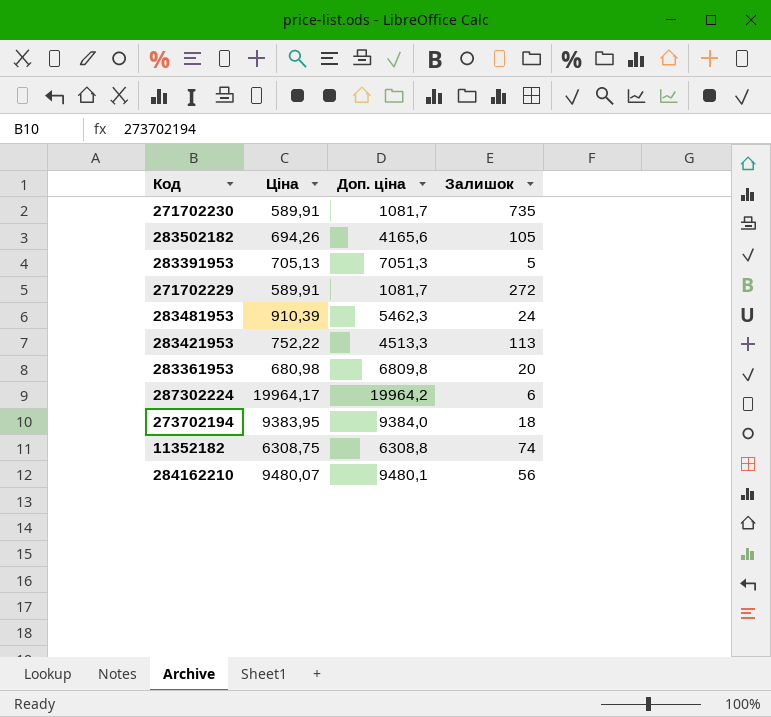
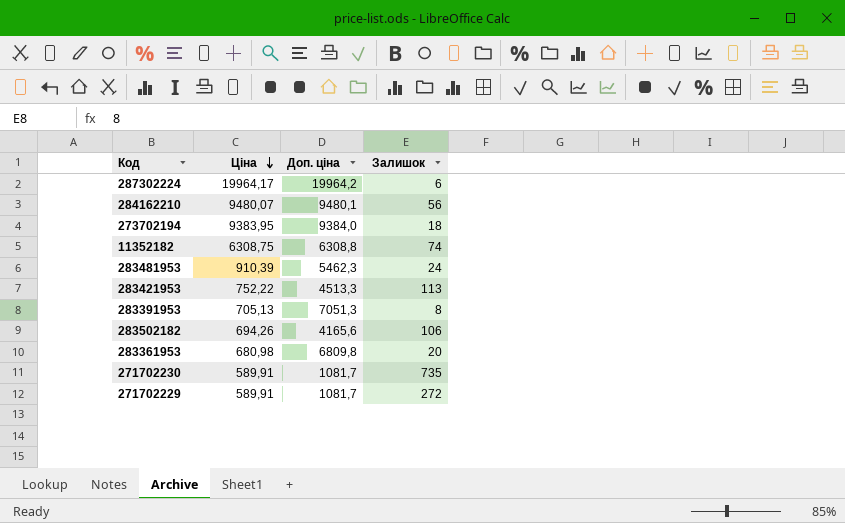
row order: none -> Ціна descending
283391953 | Залишок: 5 -> 8
283502182 | Залишок: 105 -> 106

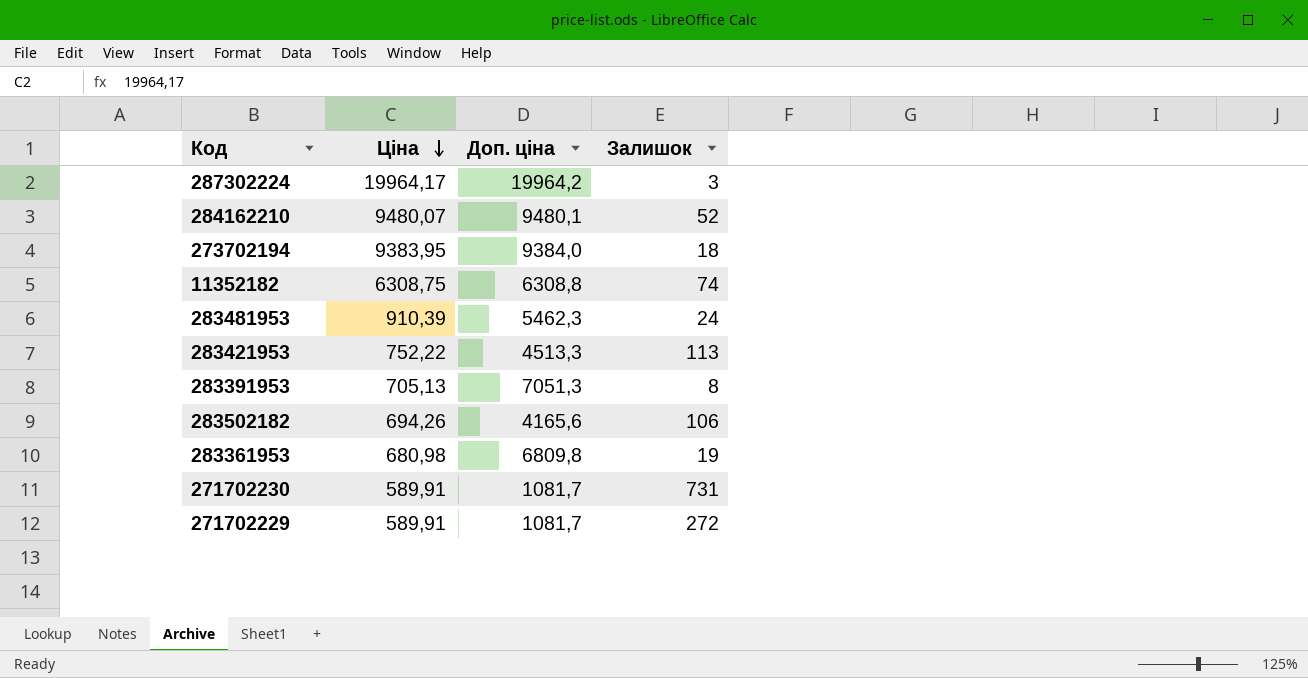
287302224 | Залишок: 6 -> 3
284162210 | Залишок: 56 -> 52
283361953 | Залишок: 20 -> 19
271702230 | Залишок: 735 -> 731

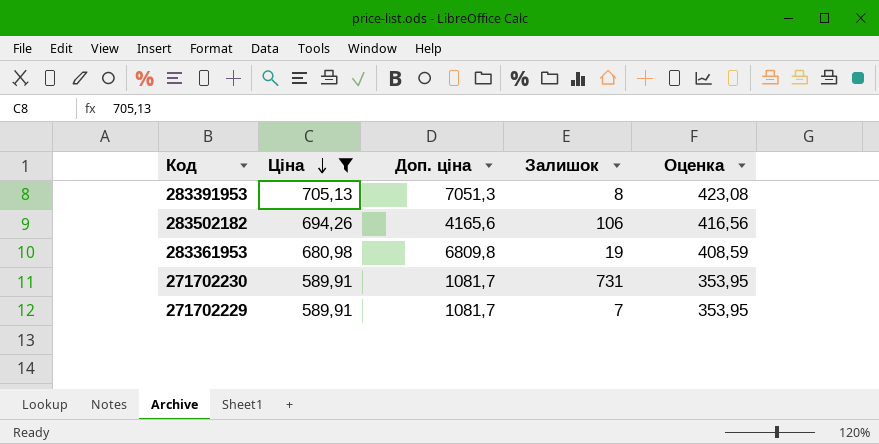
filter: none -> Ціна <= 705,13
column Оценка | formula: none -> [Ціна] * 0,6
271702229 | Залишок: 272 -> 7

